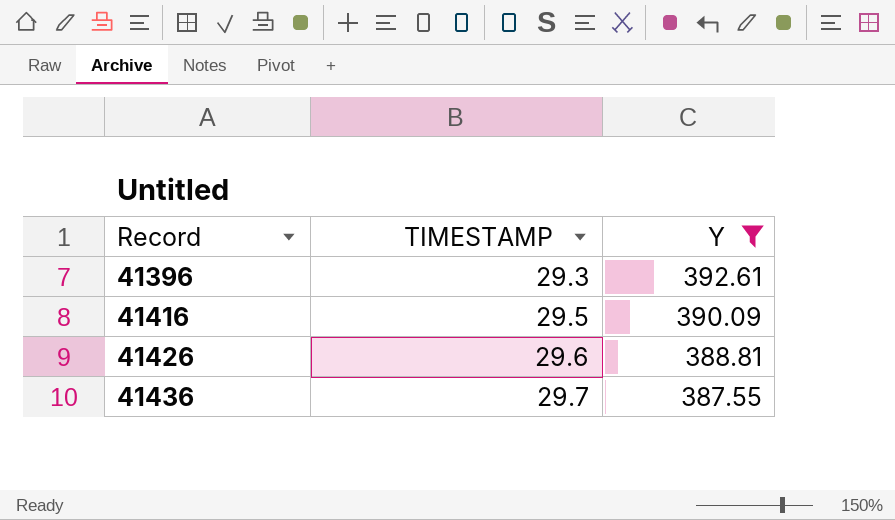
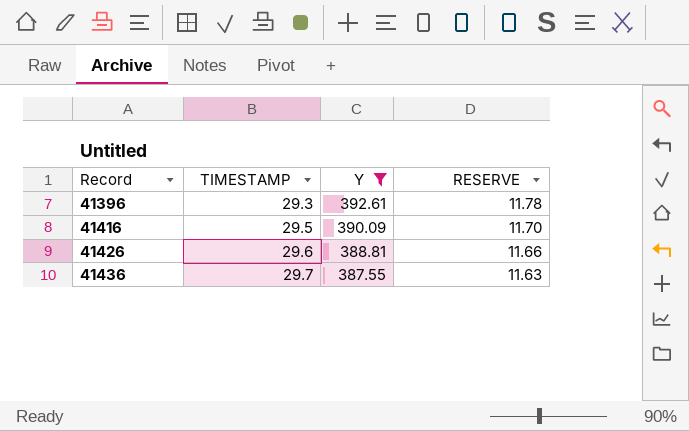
column RESERVE | formula: none -> [Y] * 0.03

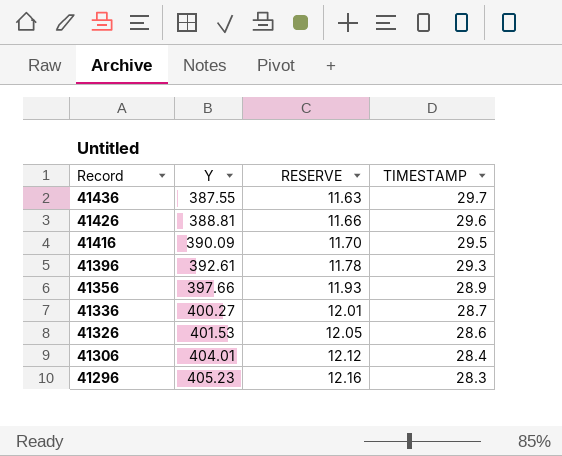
filter: Y <= 392.61 -> none
row order: Record ascending -> Record descending
column TIMESTAMP | position: 2 -> 4

